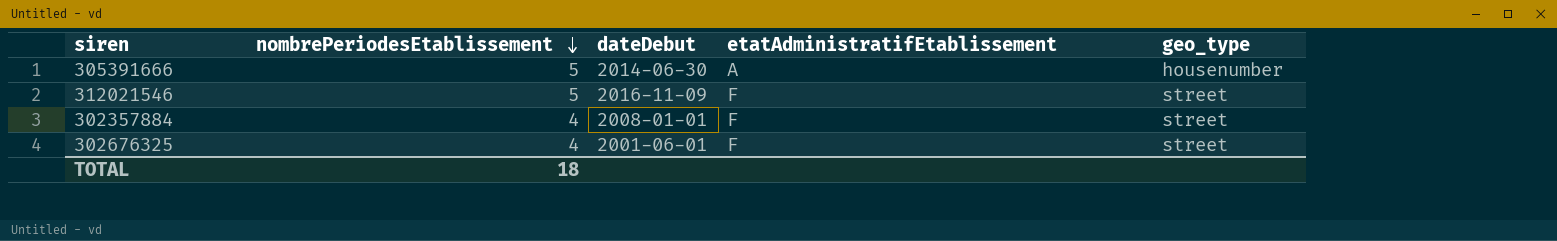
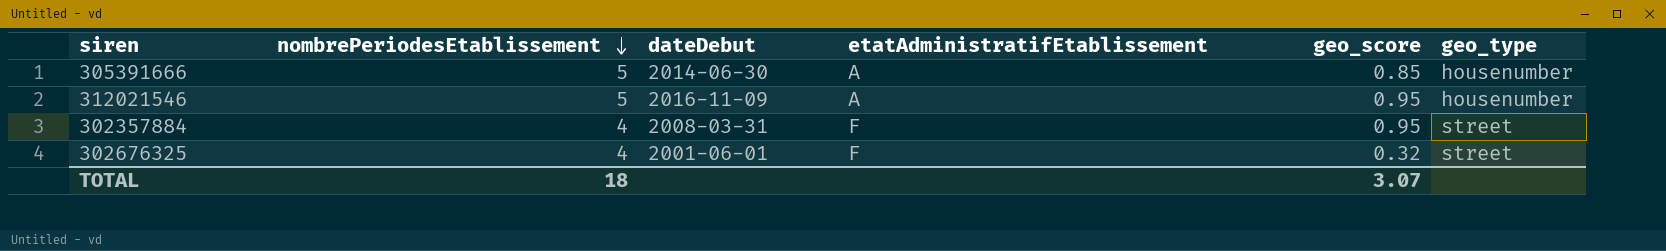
column geo_score | position: none -> 5
312021546 | etatAdministratifEtablissement: F -> A
312021546 | geo_type: street -> housenumber
302357884 | dateDebut: 2008-01-01 -> 2008-03-31

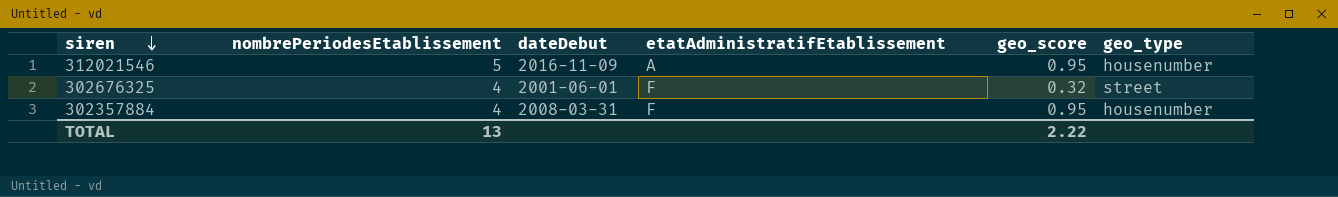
row order: nombrePeriodesEtablissement descending -> siren descending
row 305391666: 5 | 2014-06-30 | A | 0.85 | housenumber -> none
302357884 | geo_type: street -> housenumber
TOTAL | nombrePeriodesEtablissement: 18 -> 13
TOTAL | geo_score: 3.07 -> 2.22

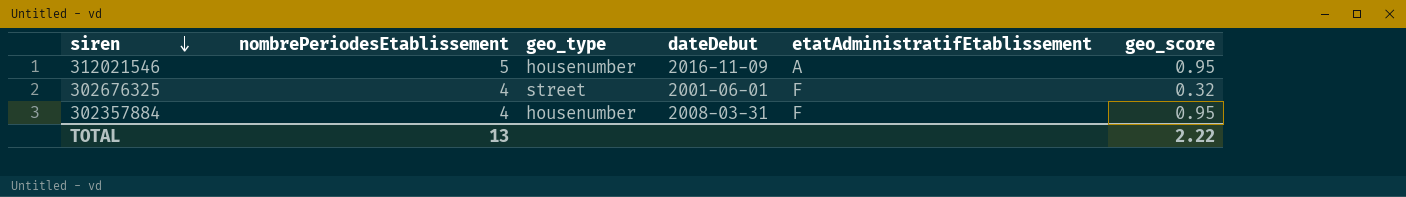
column geo_type | position: 6 -> 3

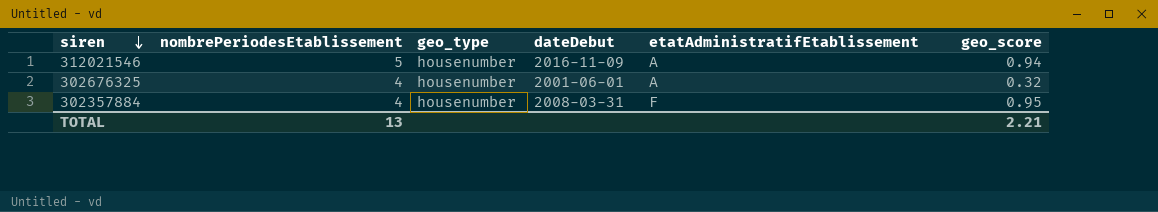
312021546 | geo_score: 0.95 -> 0.94
302676325 | geo_type: street -> housenumber
302676325 | etatAdministratifEtablissement: F -> A
TOTAL | geo_score: 2.22 -> 2.21

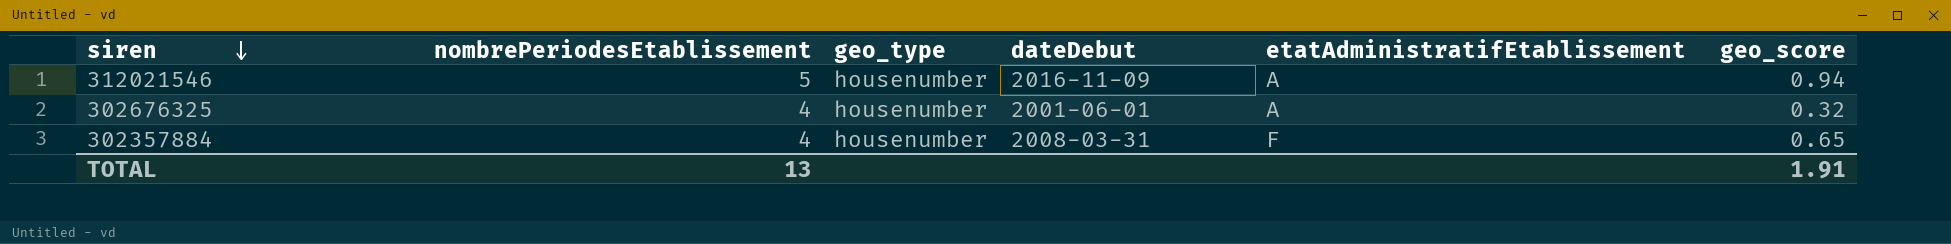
302357884 | geo_score: 0.95 -> 0.65
TOTAL | geo_score: 2.21 -> 1.91

